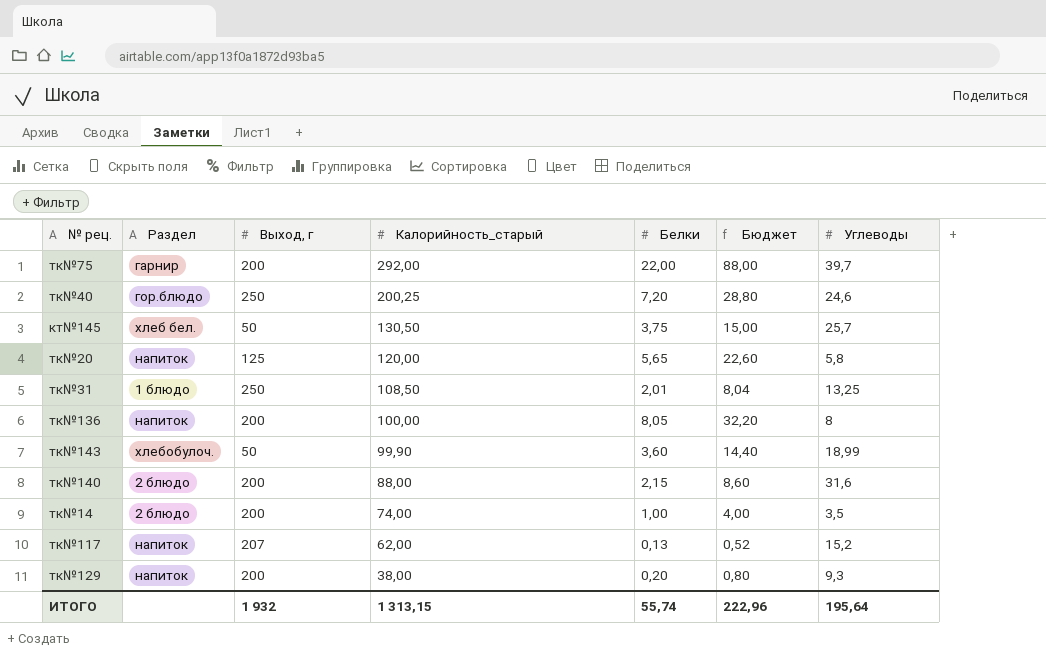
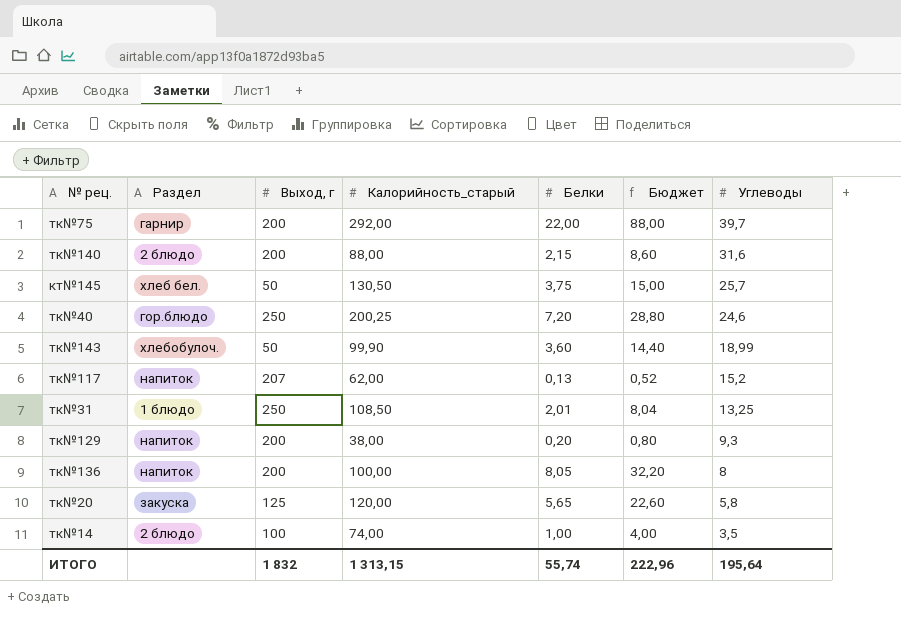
row order: Калорийность_старый descending -> Углеводы descending
тк№20 | Раздел: напиток -> закуска
тк№14 | Выход, г: 200 -> 100
ИТОГО | Выход, г: 1 932 -> 1 832

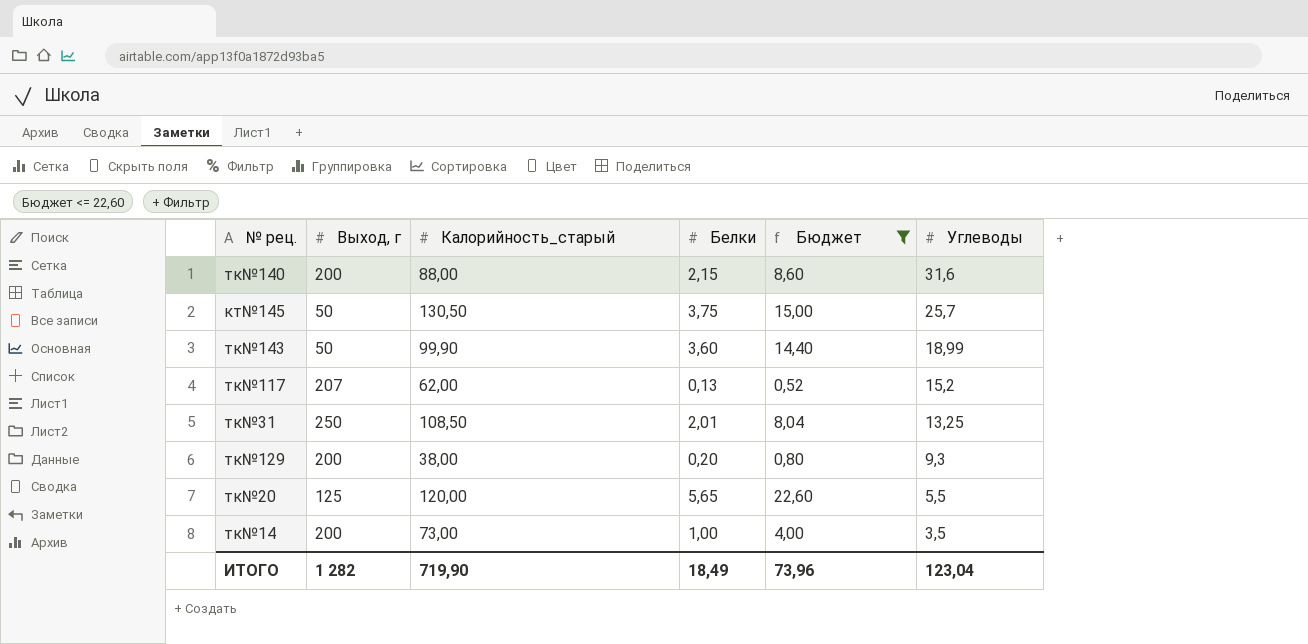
filter: none -> Бюджет <= 22,60
column Раздел | position: 2 -> none
тк№20 | Углеводы: 5,8 -> 5,5
тк№14 | Выход, г: 100 -> 200
тк№14 | Калорийность_старый: 74,00 -> 73,00
ИТОГО | Выход, г: 1 832 -> 1 282
ИТОГО | Калорийность_старый: 1 313,15 -> 719,90
ИТОГО | Белки: 55,74 -> 18,49
ИТОГО | Бюджет: 222,96 -> 73,96
ИТОГО | Углеводы: 195,64 -> 123,04

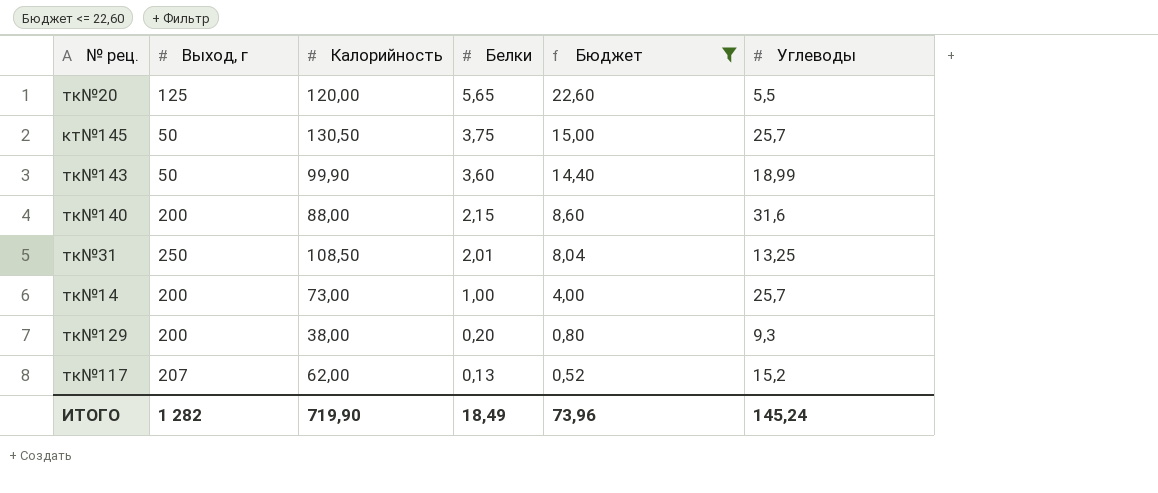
row order: Углеводы descending -> Белки descending
column name: Калорийность_старый -> Калорийность
тк№14 | Углеводы: 3,5 -> 25,7
ИТОГО | Углеводы: 123,04 -> 145,24

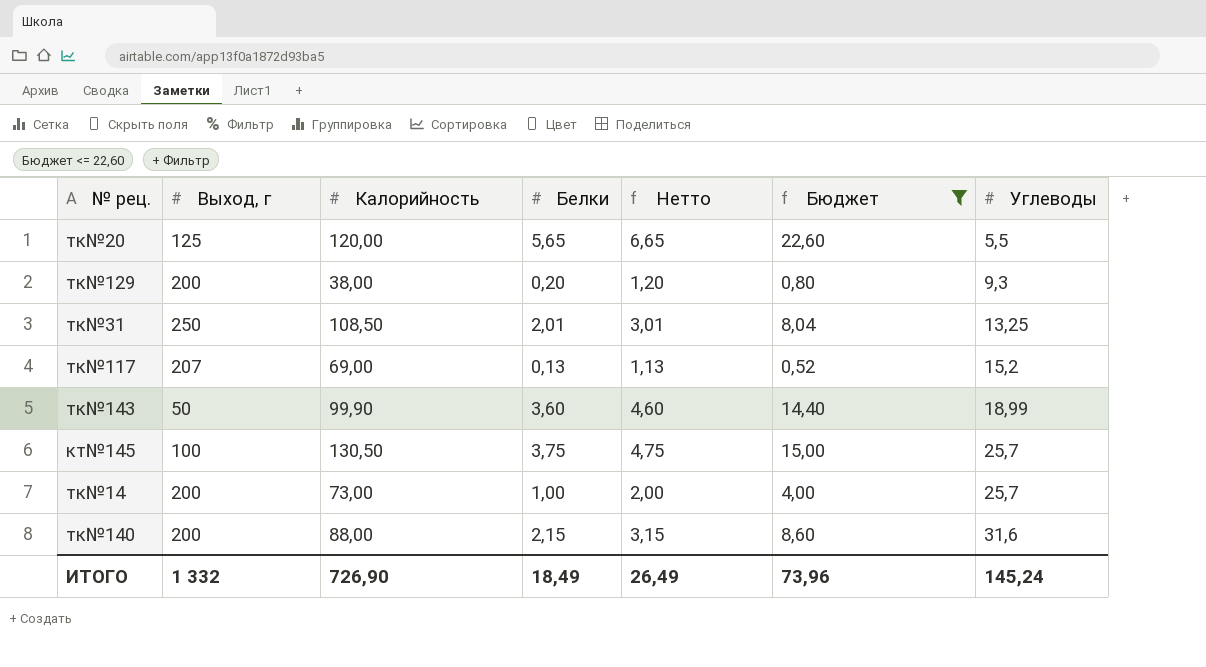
row order: Белки descending -> Углеводы ascending
column Нетто | formula: none -> [Белки] + 1
тк№117 | Калорийность: 62,00 -> 69,00
кт№145 | Выход, г: 50 -> 100
ИТОГО | Выход, г: 1 282 -> 1 332
ИТОГО | Калорийность: 719,90 -> 726,90

